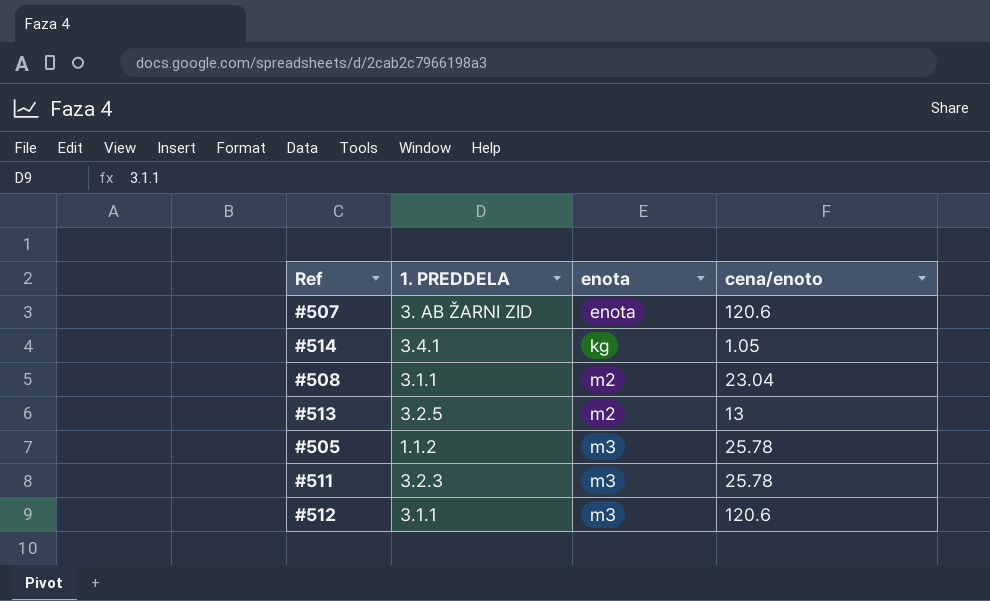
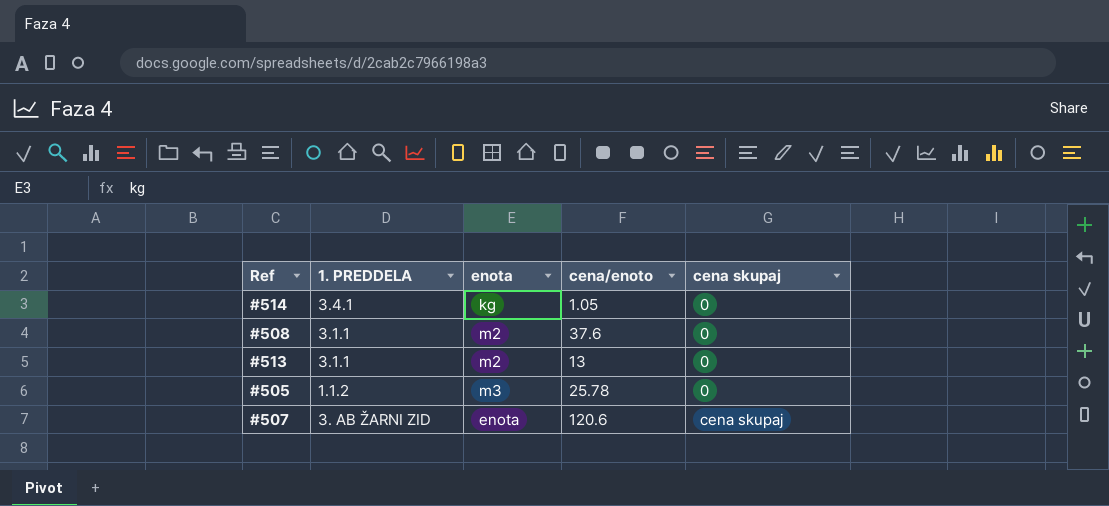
row order: enota ascending -> cena skupaj ascending
column cena skupaj | position: none -> 5
row #511: 3.2.3 | m3 | 25.78 -> none
row #512: 3.1.1 | m3 | 120.6 -> none
#508 | cena/enoto: 23.04 -> 37.6
#513 | 1. PREDDELA: 3.2.5 -> 3.1.1

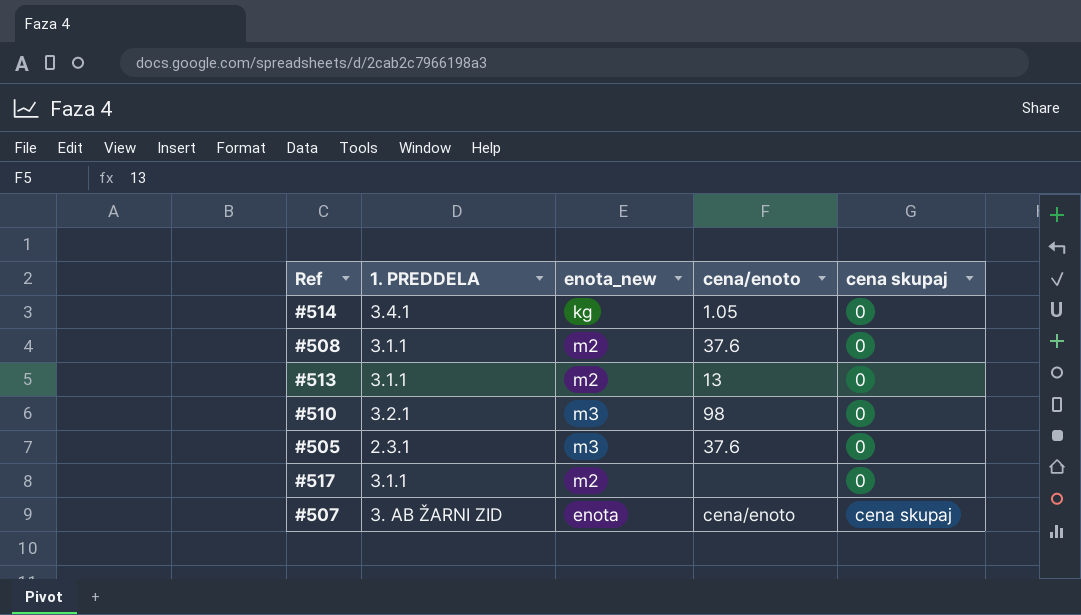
column name: enota -> enota_new
row #510: none -> 3.2.1 | m3 | 98 | 0
#505 | 1. PREDDELA: 1.1.2 -> 2.3.1
#505 | cena/enoto: 25.78 -> 37.6
row #517: none -> 3.1.1 | m2 | none | 0
#507 | cena/enoto: 120.6 -> cena/enoto

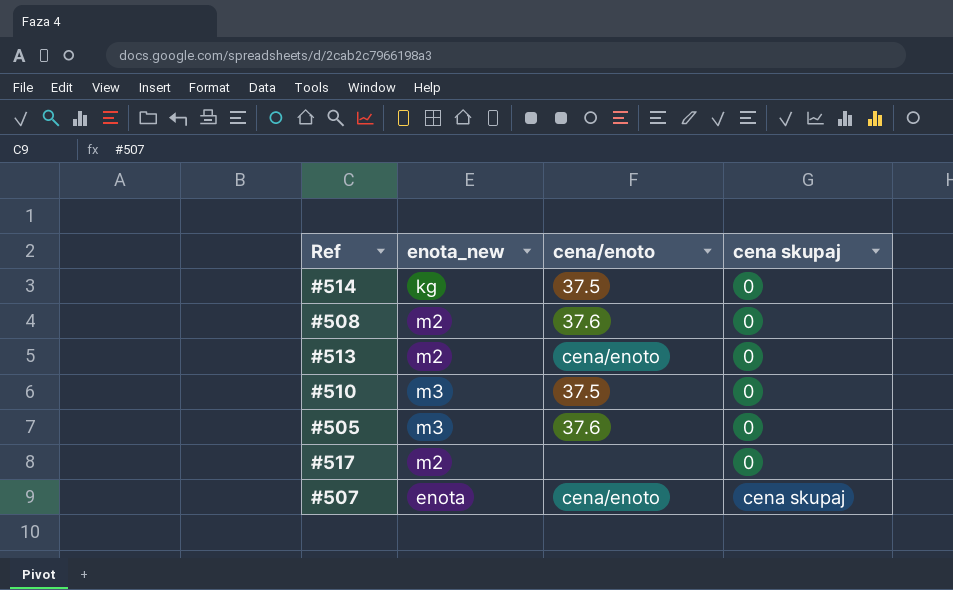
column 1. PREDDELA | position: 2 -> none
#514 | cena/enoto: 1.05 -> 37.5
#513 | cena/enoto: 13 -> cena/enoto
#510 | cena/enoto: 98 -> 37.5

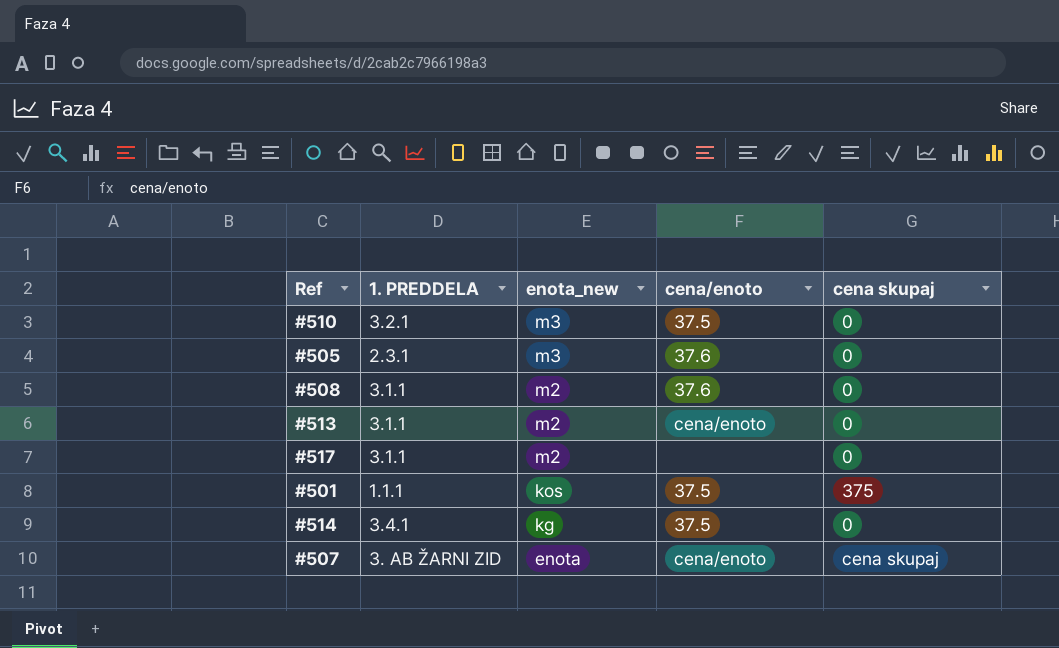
row order: cena skupaj ascending -> enota_new descending
column 1. PREDDELA | position: none -> 2
row #501: none -> 1.1.1 | kos | 37.5 | 375

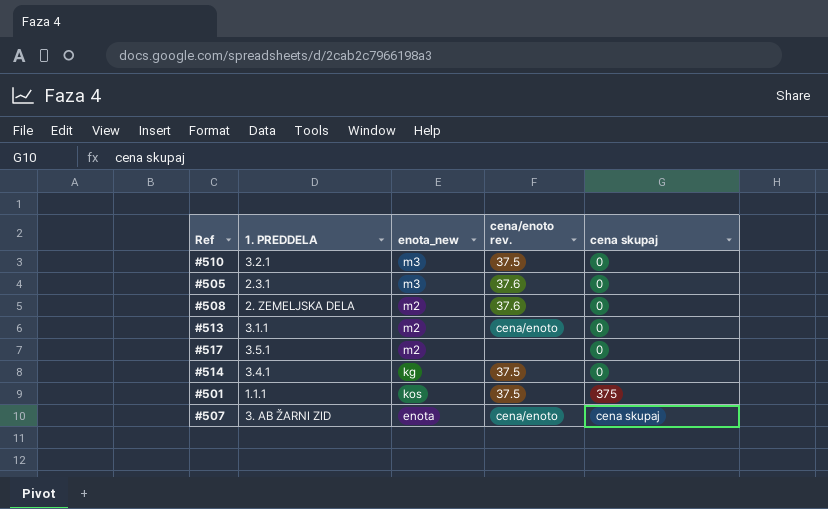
row order: enota_new descending -> cena skupaj ascending
column name: cena/enoto -> cena/enoto rev.
#508 | 1. PREDDELA: 3.1.1 -> 2. ZEMELJSKA DELA
#517 | 1. PREDDELA: 3.1.1 -> 3.5.1

